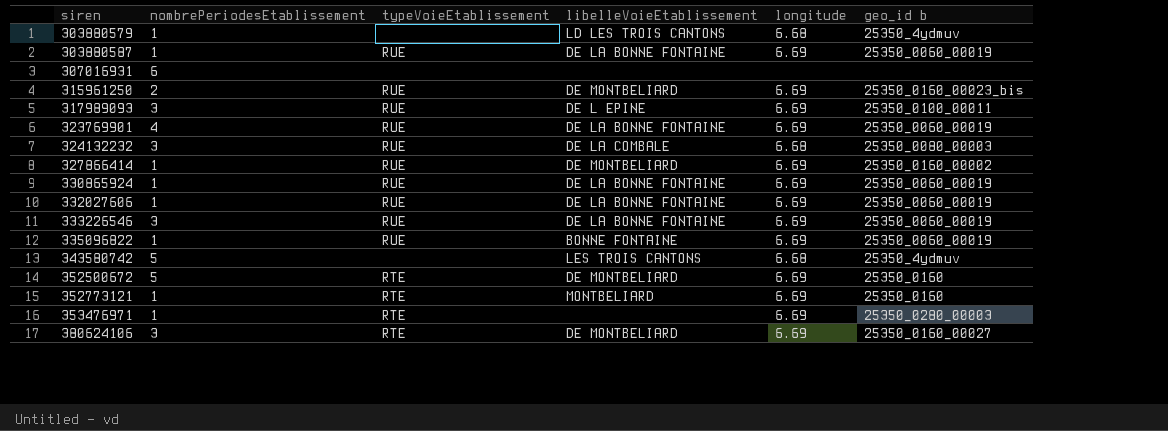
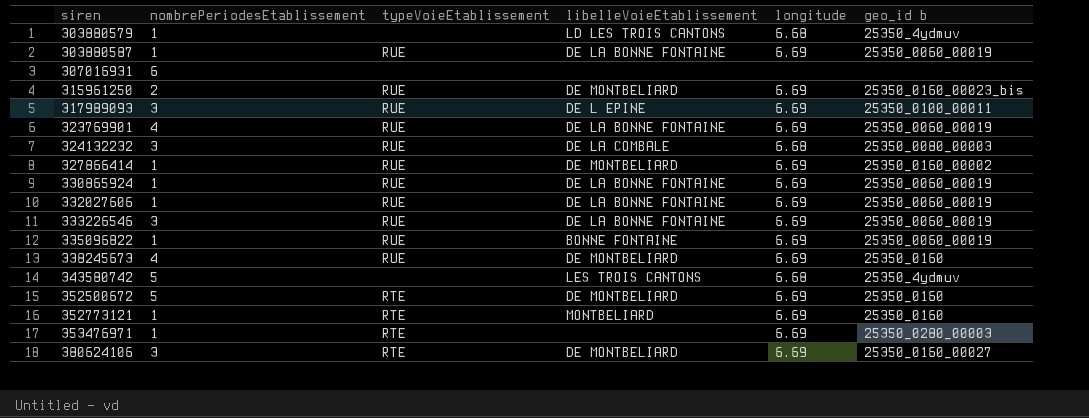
row 338245673: none -> 4 | RUE | DE MONTBELIARD | 6.69 | 25350_0160

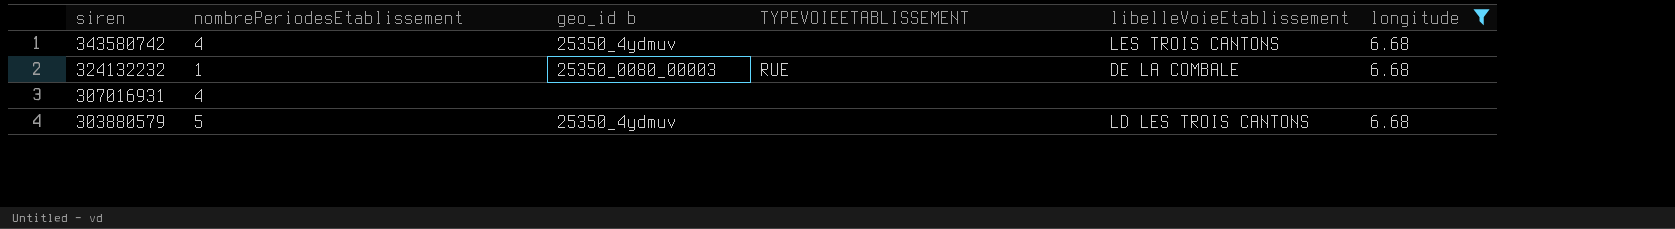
filter: none -> longitude != 6.69
row order: siren ascending -> siren descending
column geo_id b | position: 6 -> 3
column name: typeVoieEtablissement -> TYPEVOIEETABLISSEMENT
343580742 | nombrePeriodesEtablissement: 5 -> 4
324132232 | nombrePeriodesEtablissement: 3 -> 1
307016931 | nombrePeriodesEtablissement: 6 -> 4
303880579 | nombrePeriodesEtablissement: 1 -> 5

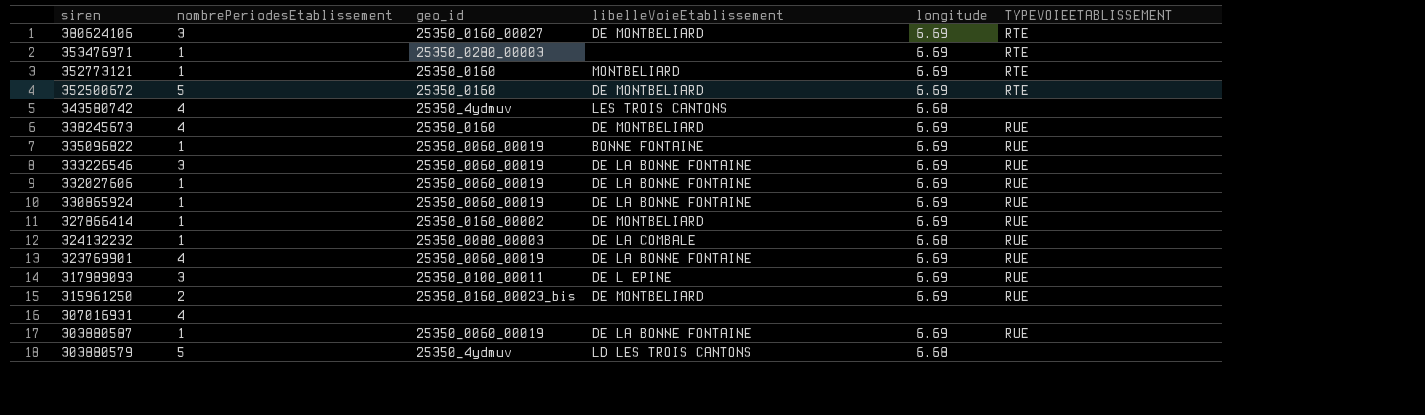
filter: longitude != 6.69 -> none
column name: geo_id b -> geo_id
column TYPEVOIEETABLISSEMENT | position: 4 -> 6

